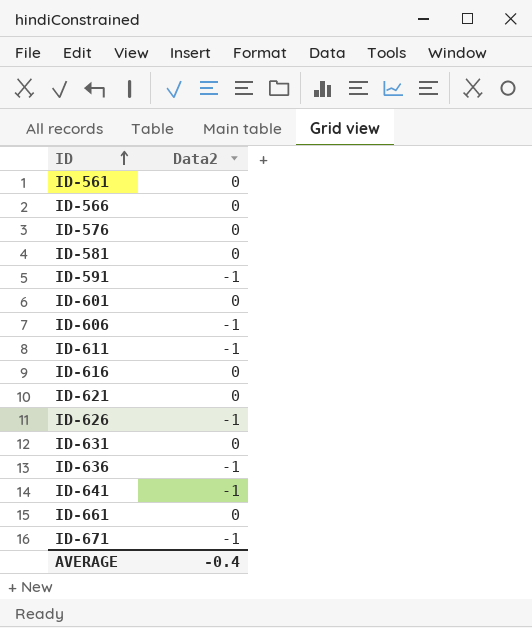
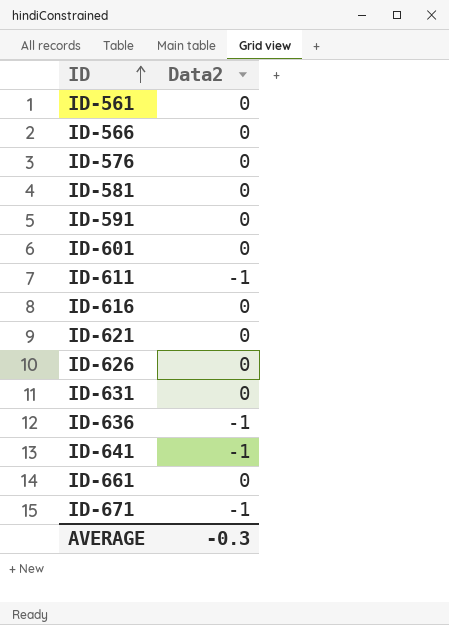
row ID-606: -1 -> none
ID-591 | Data2: -1 -> 0
ID-626 | Data2: -1 -> 0
AVERAGE | Data2: -0.4 -> -0.3

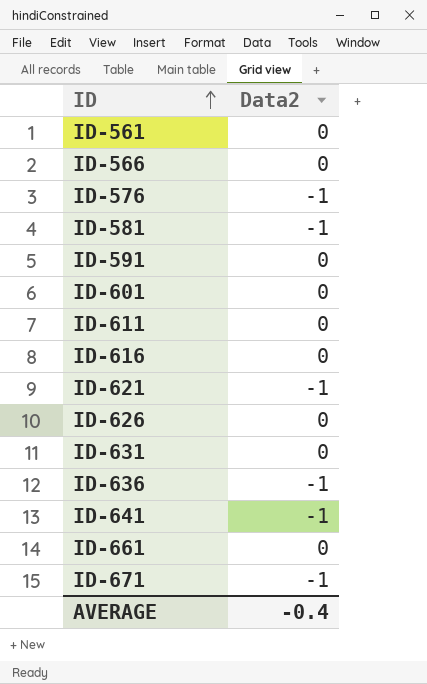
ID-576 | Data2: 0 -> -1
ID-581 | Data2: 0 -> -1
ID-611 | Data2: -1 -> 0
ID-621 | Data2: 0 -> -1
AVERAGE | Data2: -0.3 -> -0.4

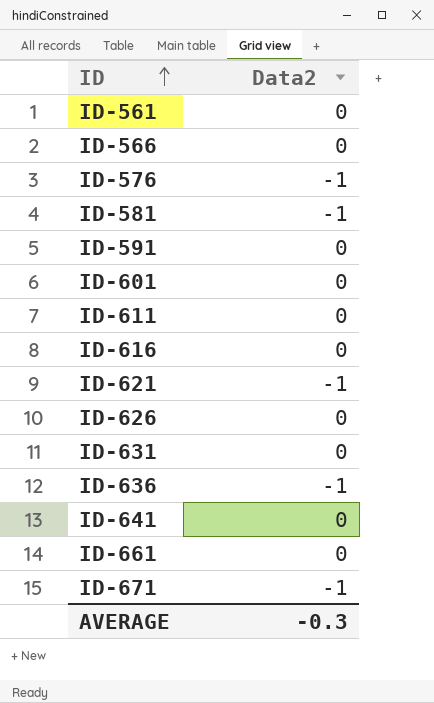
ID-641 | Data2: -1 -> 0
AVERAGE | Data2: -0.4 -> -0.3

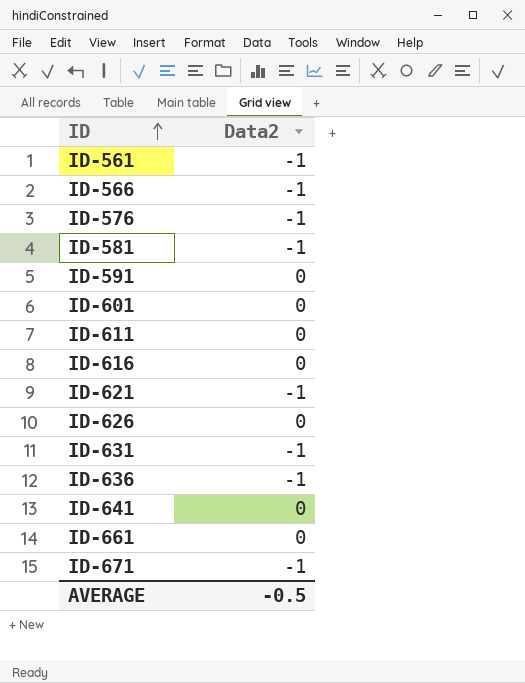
ID-561 | Data2: 0 -> -1
ID-566 | Data2: 0 -> -1
ID-631 | Data2: 0 -> -1
AVERAGE | Data2: -0.3 -> -0.5

